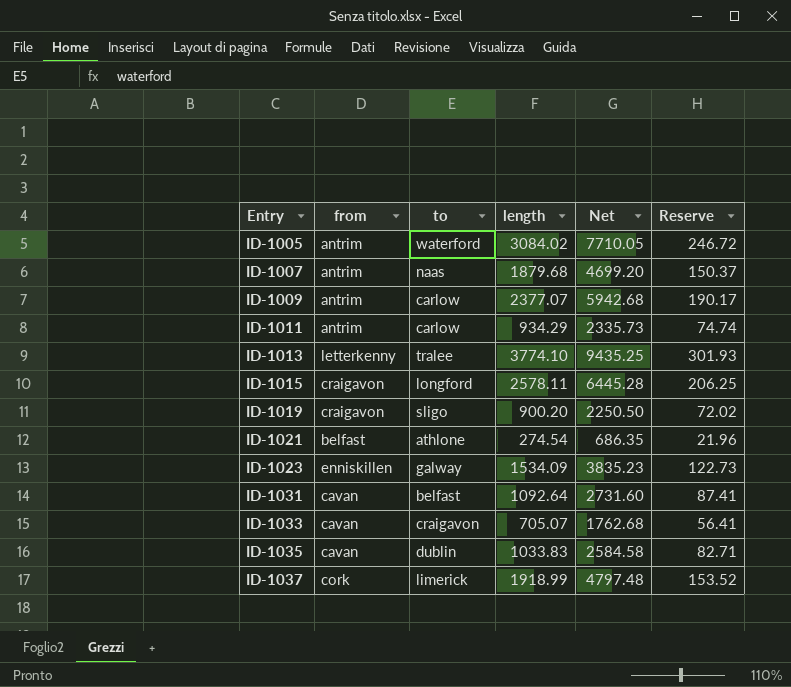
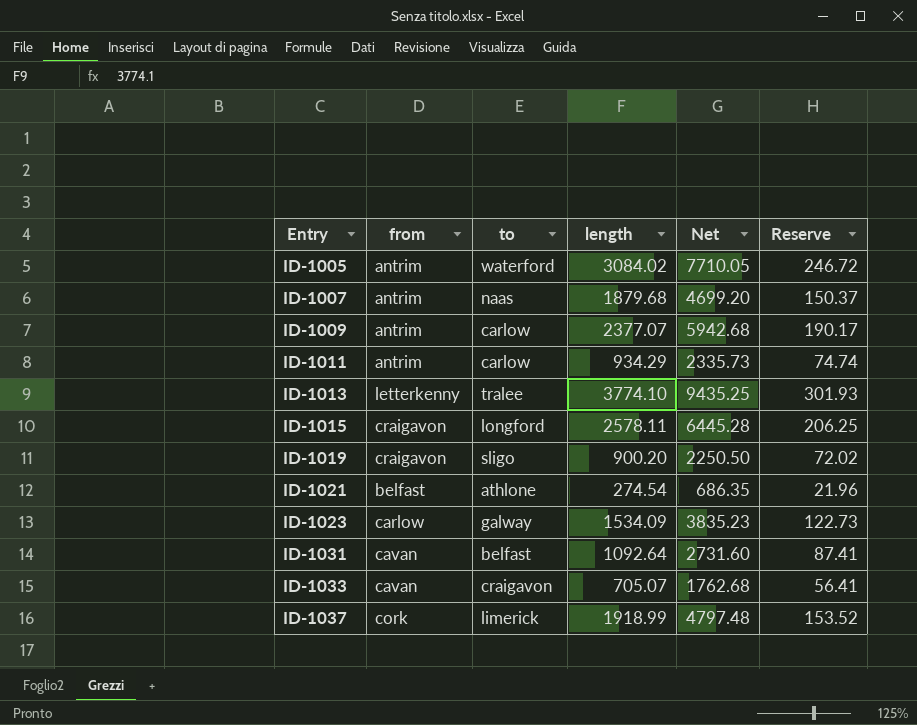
row ID-1035: cavan | dublin | 1033.83 | 2584.58 | 82.71 -> none
ID-1023 | from: enniskillen -> carlow

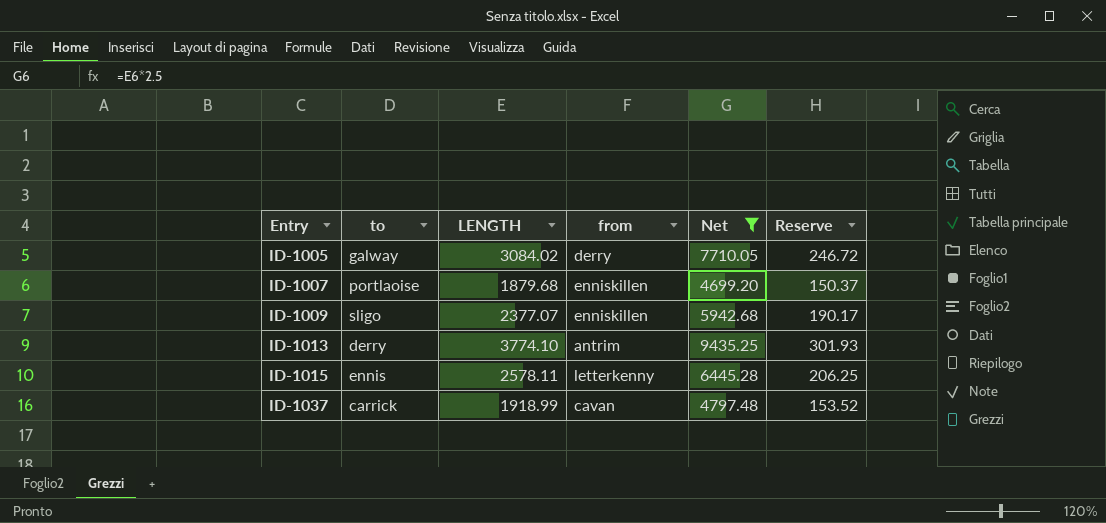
filter: none -> Net >= 4699.20
column name: length -> LENGTH
column from | position: 2 -> 4
ID-1005 | to: waterford -> galway
ID-1005 | from: antrim -> derry
ID-1007 | to: naas -> portlaoise
ID-1007 | from: antrim -> enniskillen
ID-1009 | to: carlow -> sligo
ID-1009 | from: antrim -> enniskillen
ID-1013 | to: tralee -> derry
ID-1013 | from: letterkenny -> antrim
ID-1015 | to: longford -> ennis
ID-1015 | from: craigavon -> letterkenny
ID-1037 | to: limerick -> carrick
ID-1037 | from: cork -> cavan

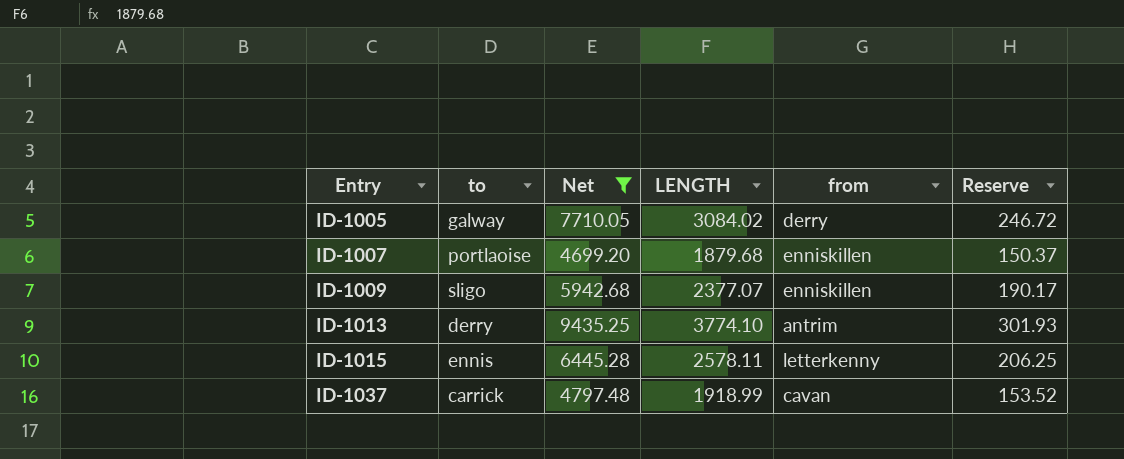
column Net | position: 5 -> 3

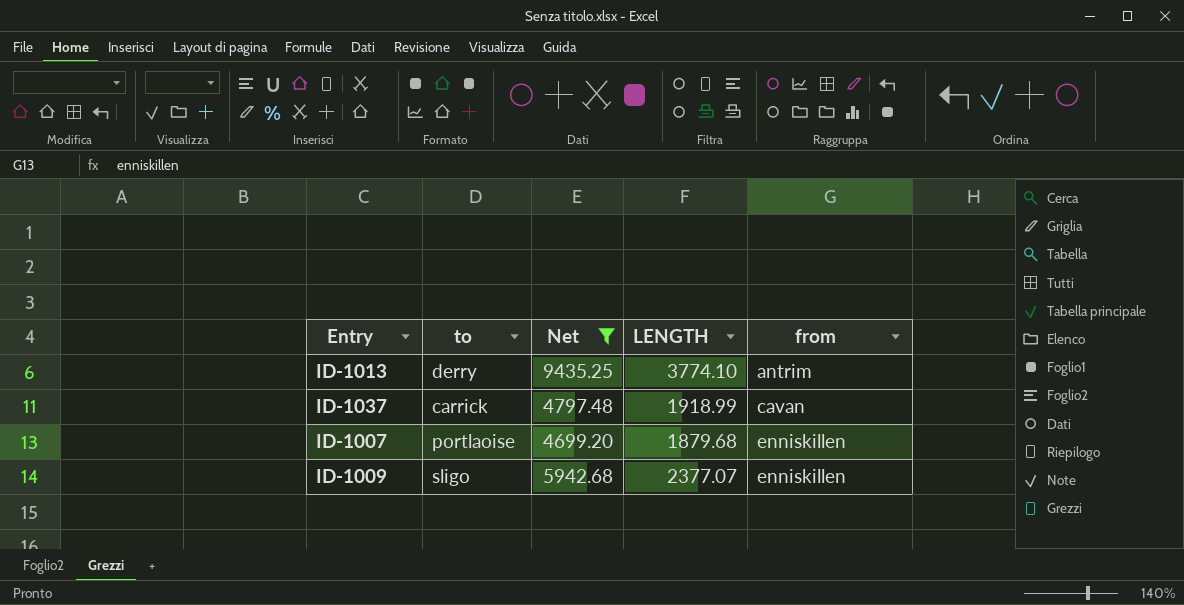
row order: Entry ascending -> from ascending
column Reserve | formula: [LENGTH] * 0.08 -> none
row ID-1005: galway | 7710.05 | 3084.02 | derry | 246.72 -> none
row ID-1015: ennis | 6445.28 | 2578.11 | letterkenny | 206.25 -> none

